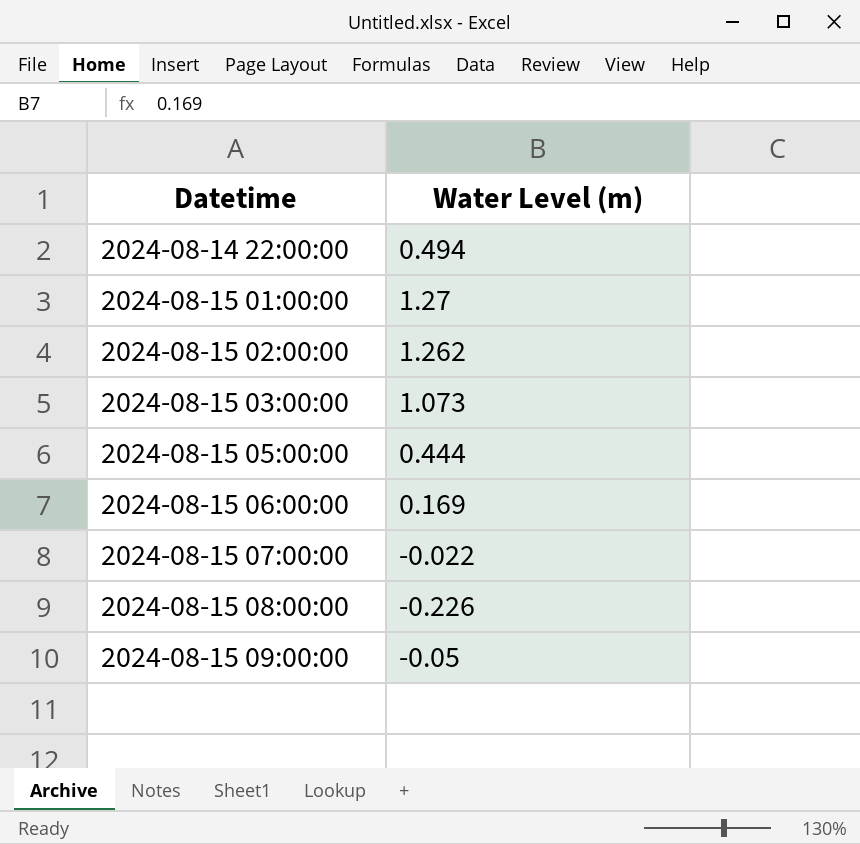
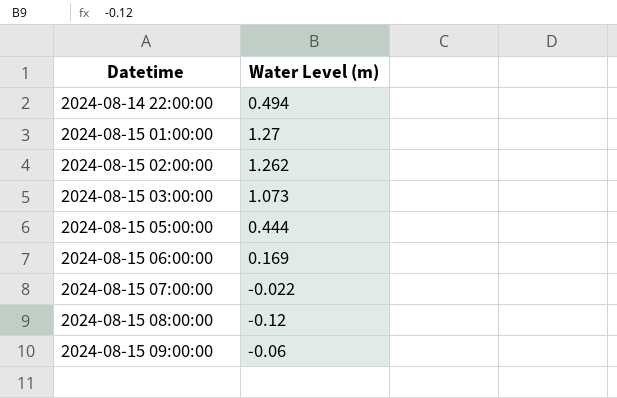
2024-08-15 08:00:00 | Water Level (m): -0.226 -> -0.12
2024-08-15 09:00:00 | Water Level (m): -0.05 -> -0.06

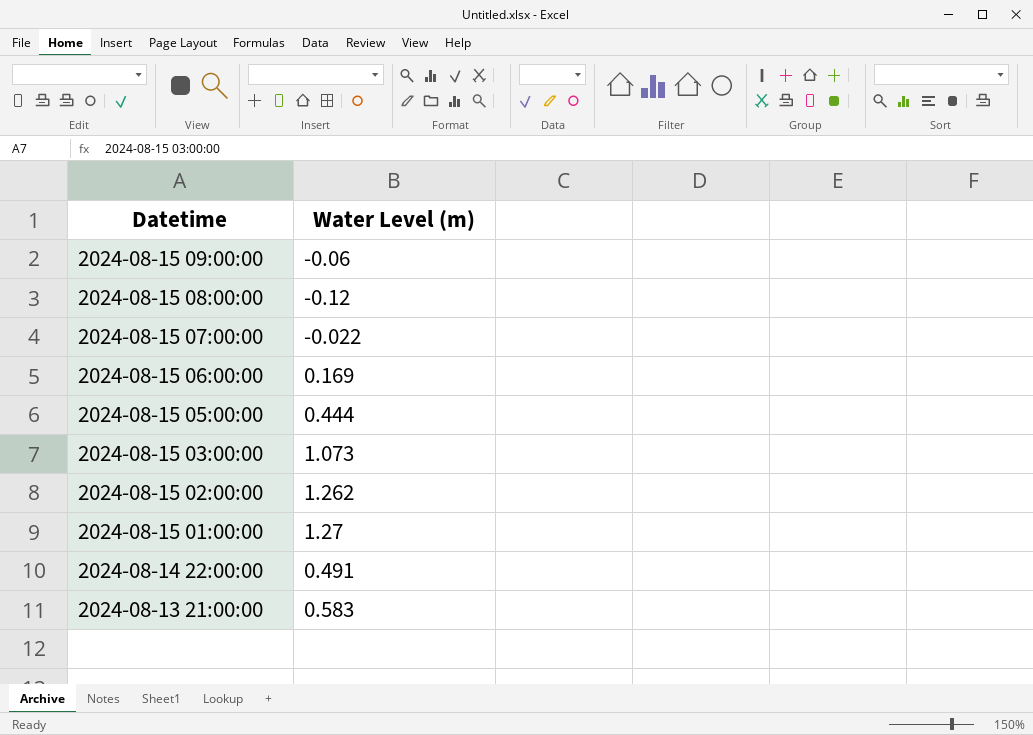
row order: Datetime ascending -> Datetime descending
2024-08-14 22:00:00 | Water Level (m): 0.494 -> 0.491
row 2024-08-13 21:00:00: none -> 0.583

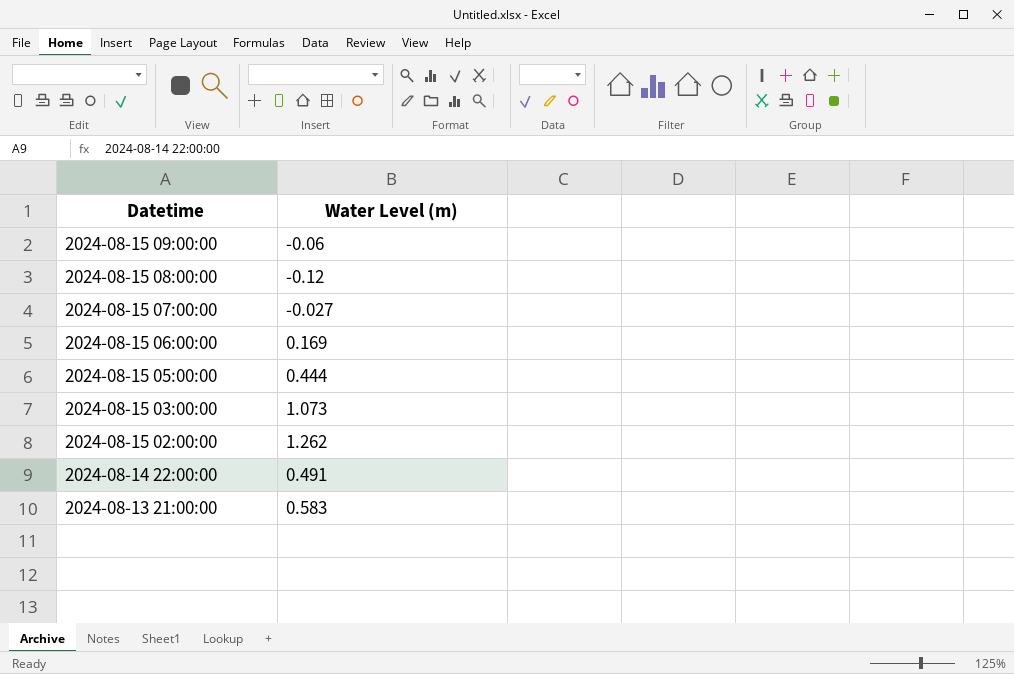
row 2024-08-15 01:00:00: 1.27 -> none
2024-08-15 07:00:00 | Water Level (m): -0.022 -> -0.027

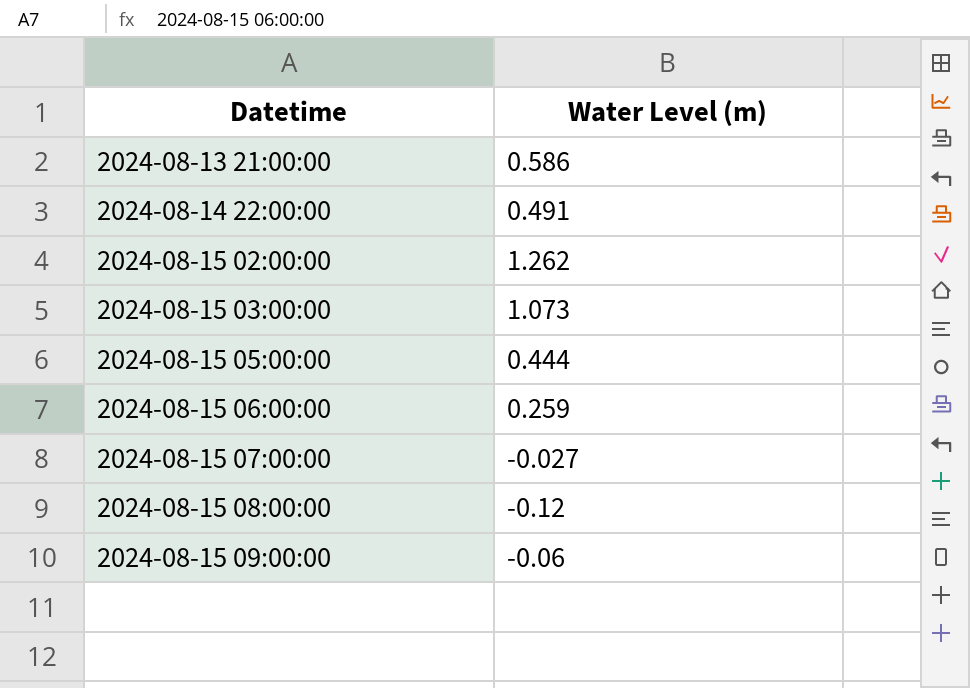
row order: Datetime descending -> Datetime ascending
2024-08-13 21:00:00 | Water Level (m): 0.583 -> 0.586
2024-08-15 06:00:00 | Water Level (m): 0.169 -> 0.259

